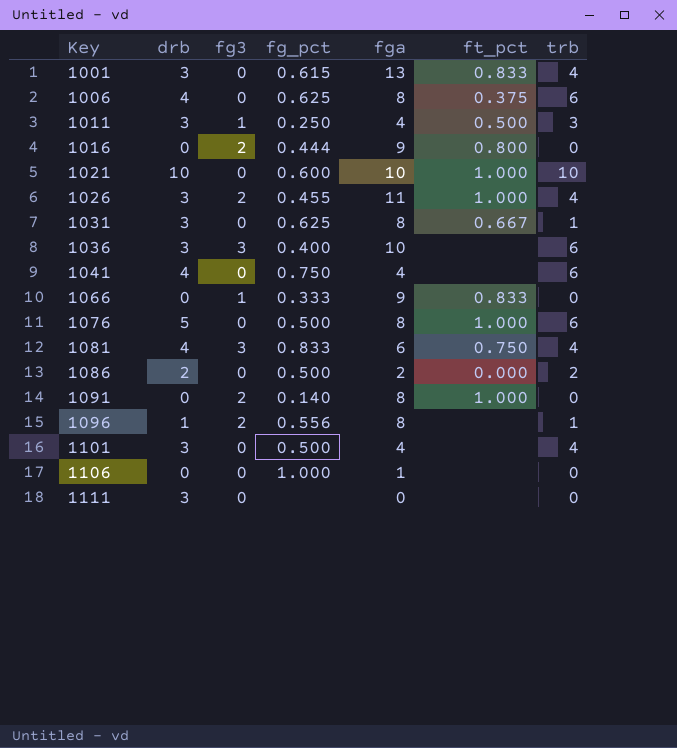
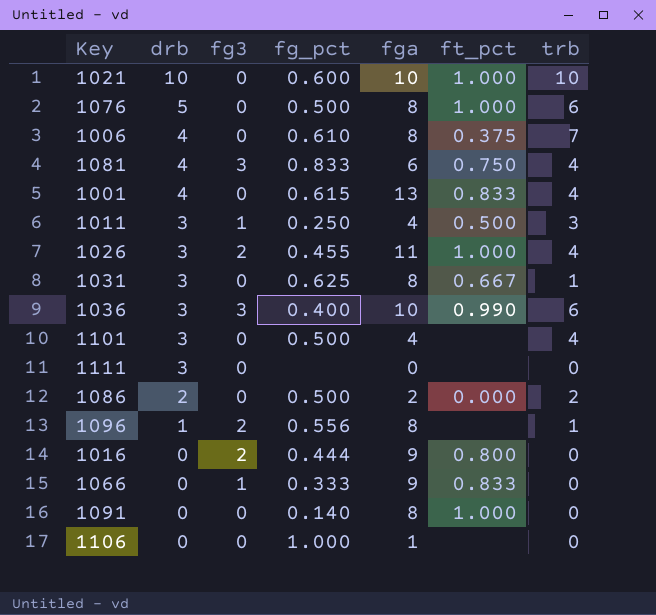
row order: Key ascending -> drb descending
row 1041: 4 | 0 | 0.750 | 4 | none | 6 -> none
1006 | fg_pct: 0.625 -> 0.610
1006 | trb: 6 -> 7
1001 | drb: 3 -> 4
1036 | ft_pct: none -> 0.990
1091 | fg3: 2 -> 0

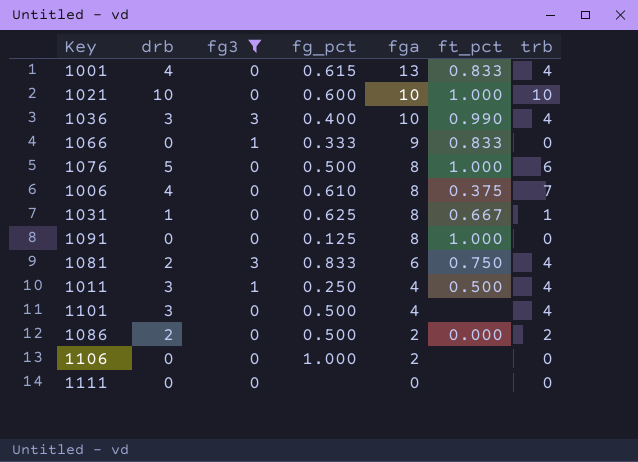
filter: none -> fg3 != 2
row order: drb descending -> fga descending
1036 | trb: 6 -> 4
1031 | drb: 3 -> 1
1091 | fg_pct: 0.140 -> 0.125
1081 | drb: 4 -> 2
1011 | trb: 3 -> 4
1106 | fga: 1 -> 2
1111 | drb: 3 -> 0

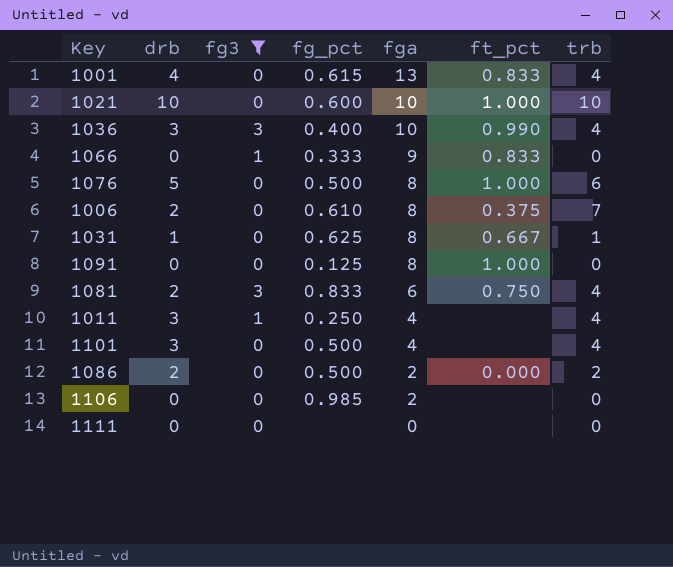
1006 | drb: 4 -> 2
1011 | ft_pct: 0.500 -> none
1106 | fg_pct: 1.000 -> 0.985

